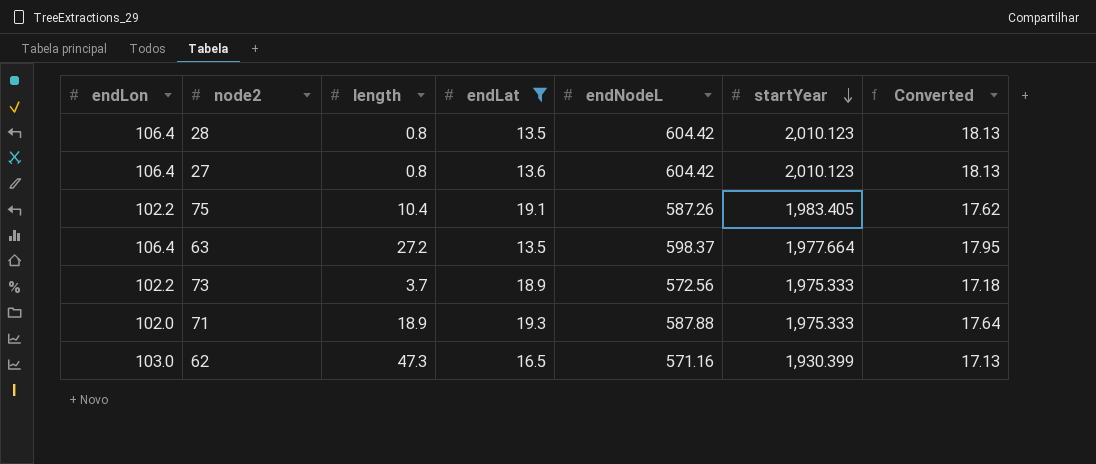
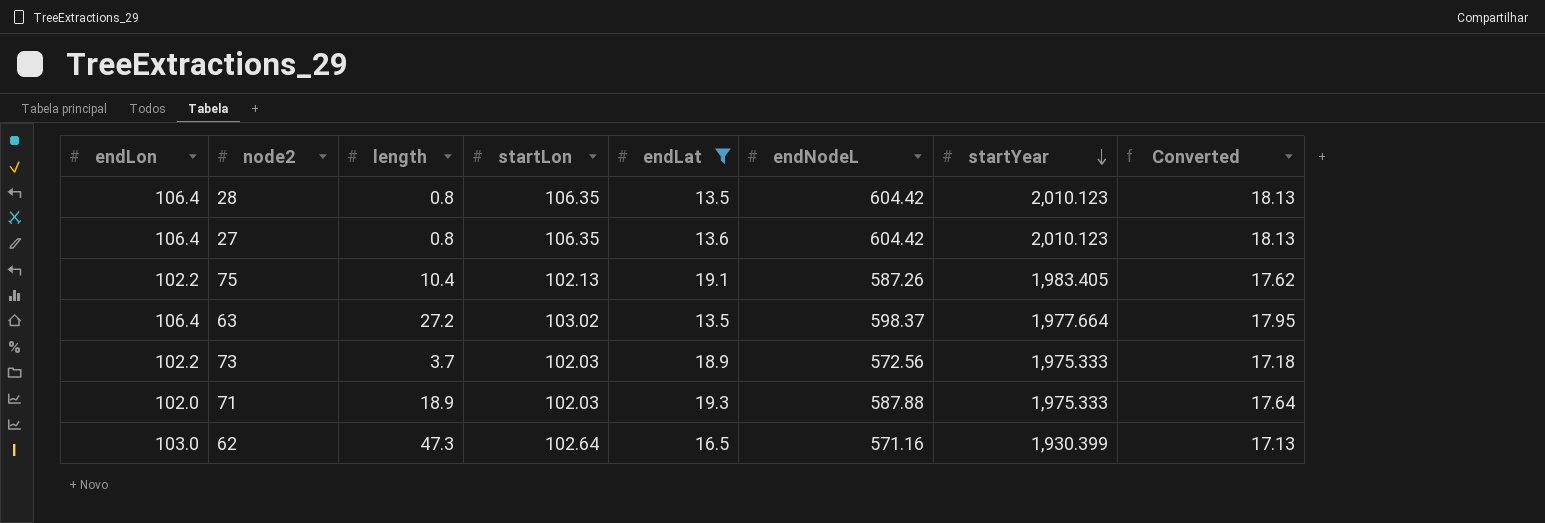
column startLon | position: none -> 4

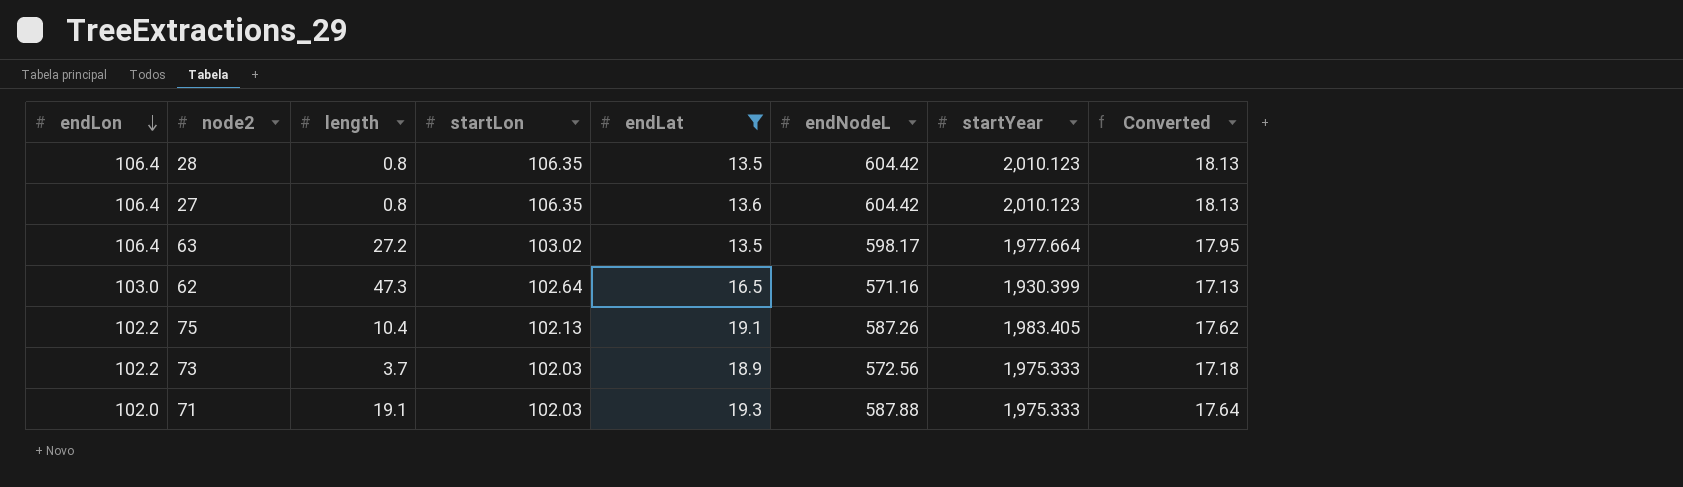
row order: startYear descending -> endLon descending
63 | endNodeL: 598.37 -> 598.17
71 | length: 18.9 -> 19.1

